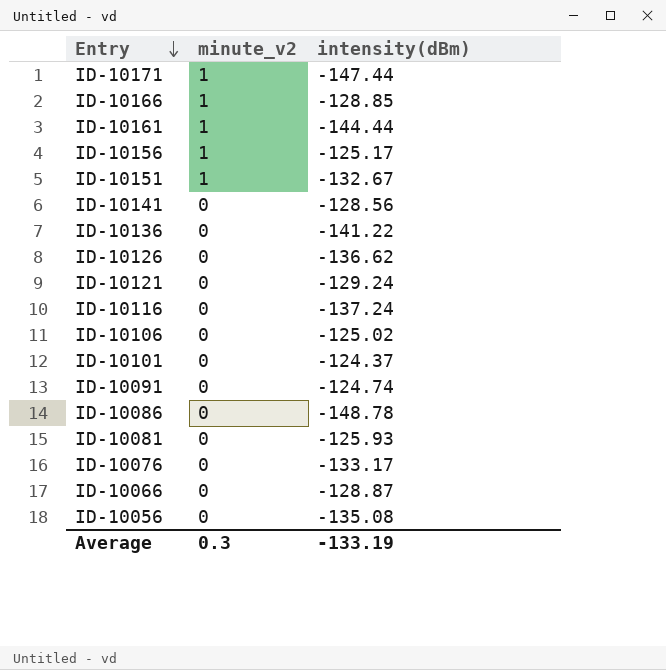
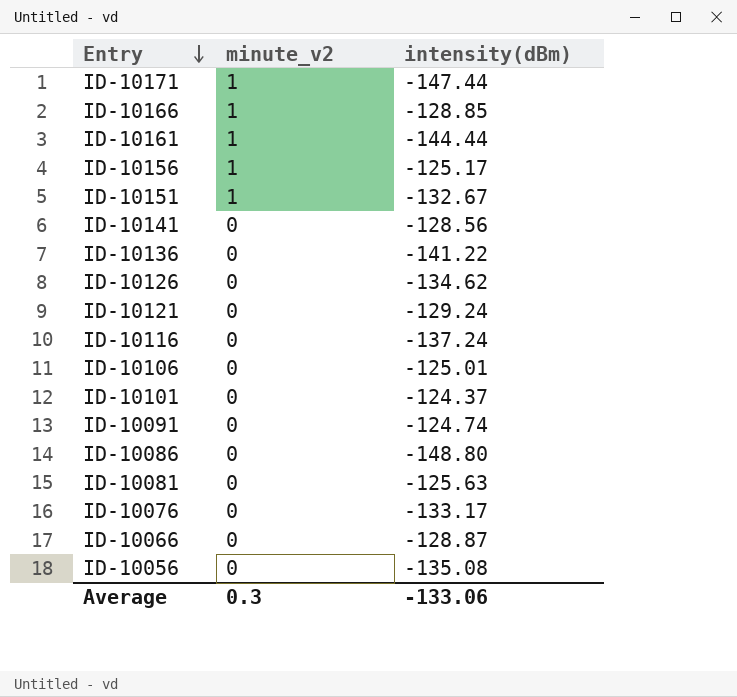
ID-10126 | intensity(dBm): -136.62 -> -134.62
ID-10106 | intensity(dBm): -125.02 -> -125.01
ID-10086 | intensity(dBm): -148.78 -> -148.80
ID-10081 | intensity(dBm): -125.93 -> -125.63
Average | intensity(dBm): -133.19 -> -133.06

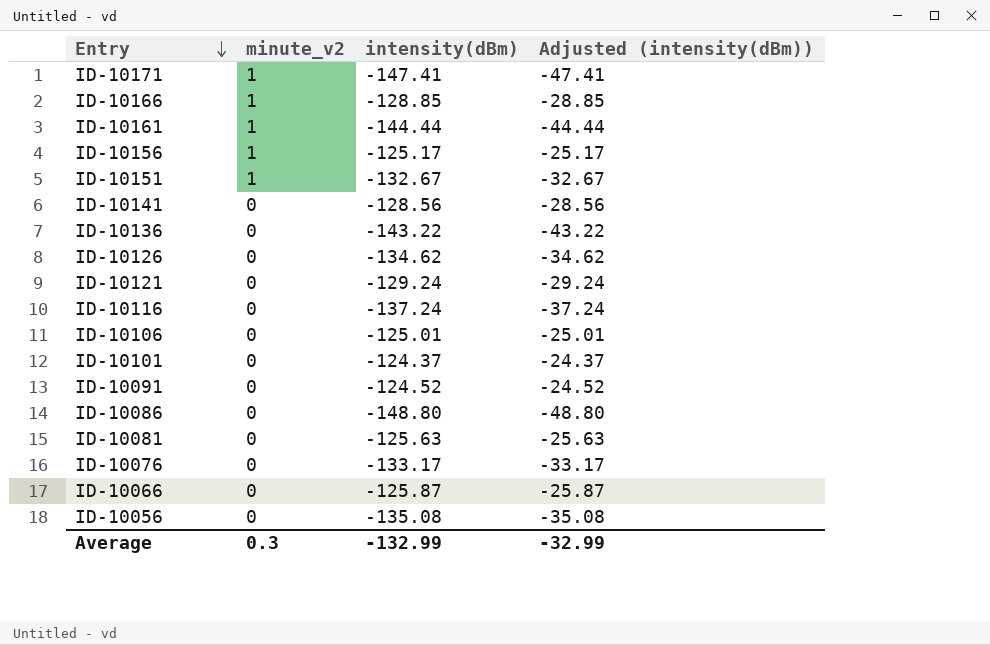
column Adjusted (intensity(dBm)) | formula: none -> [intensity(dBm)] + 100
ID-10171 | intensity(dBm): -147.44 -> -147.41
ID-10136 | intensity(dBm): -141.22 -> -143.22
ID-10091 | intensity(dBm): -124.74 -> -124.52
ID-10066 | intensity(dBm): -128.87 -> -125.87
Average | intensity(dBm): -133.06 -> -132.99

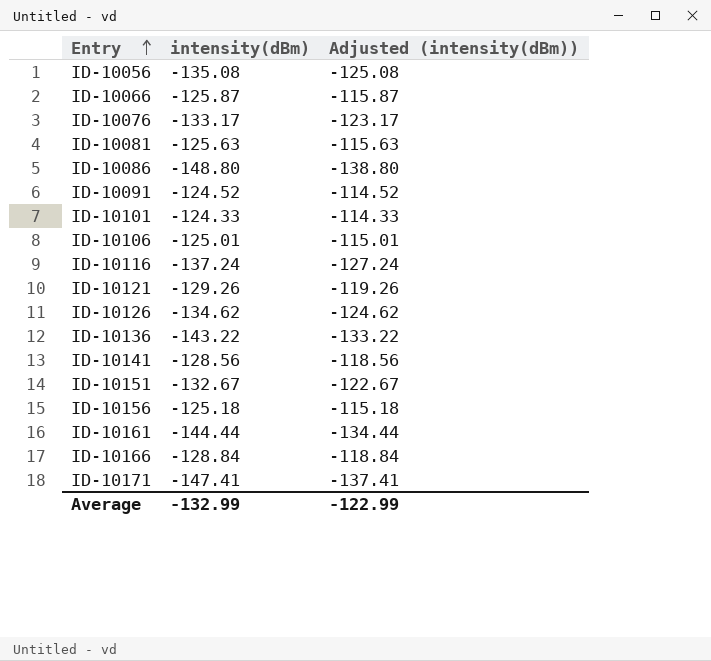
row order: Entry descending -> Entry ascending
column minute_v2 | position: 2 -> none
column Adjusted (intensity(dBm)) | formula: [intensity(dBm)] + 100 -> [intensity(dBm)] + 10
ID-10101 | intensity(dBm): -124.37 -> -124.33
ID-10121 | intensity(dBm): -129.24 -> -129.26
ID-10156 | intensity(dBm): -125.17 -> -125.18
ID-10166 | intensity(dBm): -128.85 -> -128.84
Average | Adjusted (intensity(dBm)): -32.99 -> -122.99

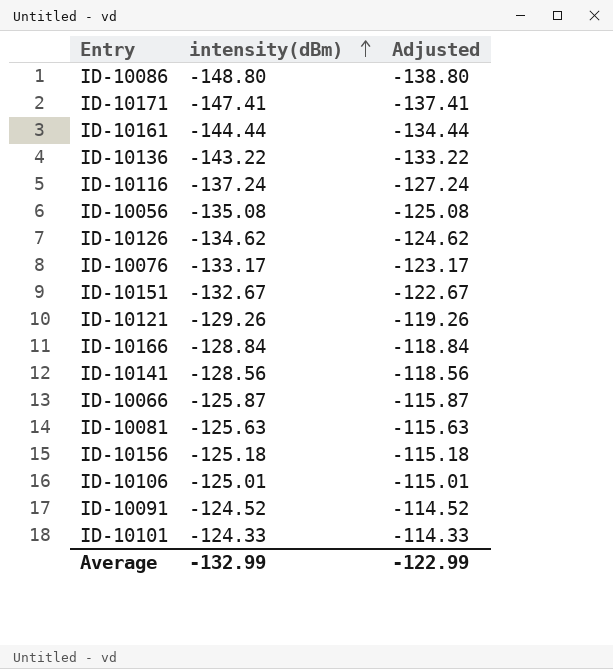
row order: Entry ascending -> intensity(dBm) ascending
column name: Adjusted (intensity(dBm)) -> Adjusted

